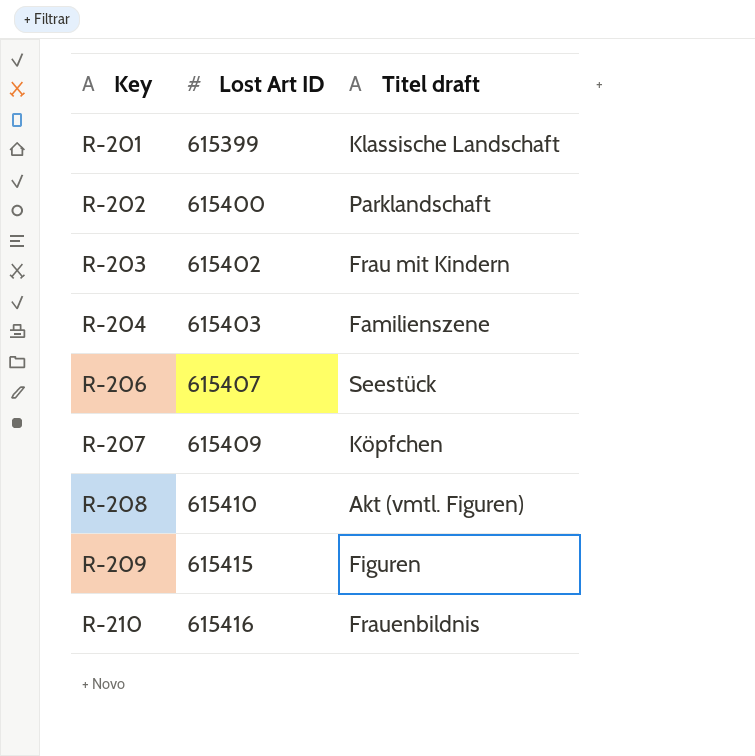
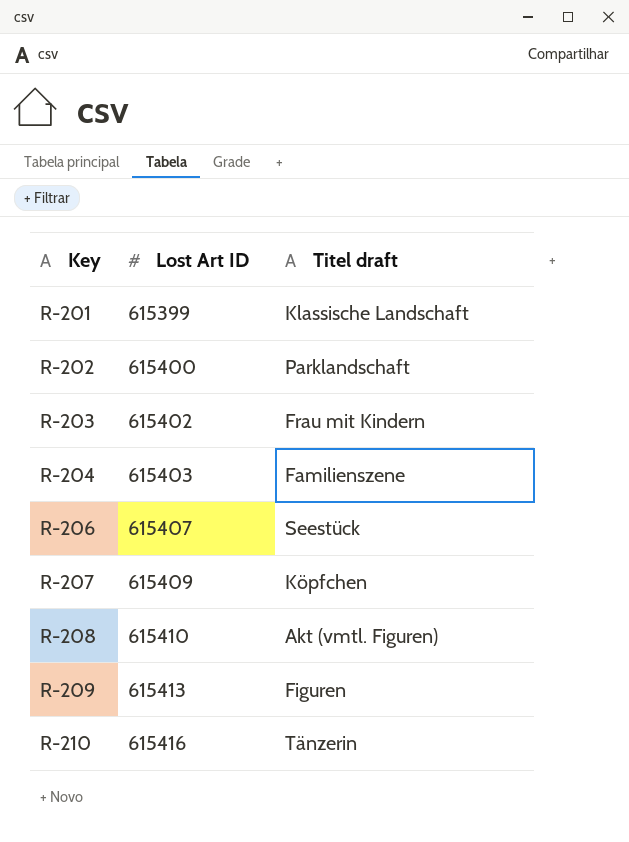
R-209 | Lost Art ID: 615415 -> 615413
R-210 | Titel draft: Frauenbildnis -> Tänzerin

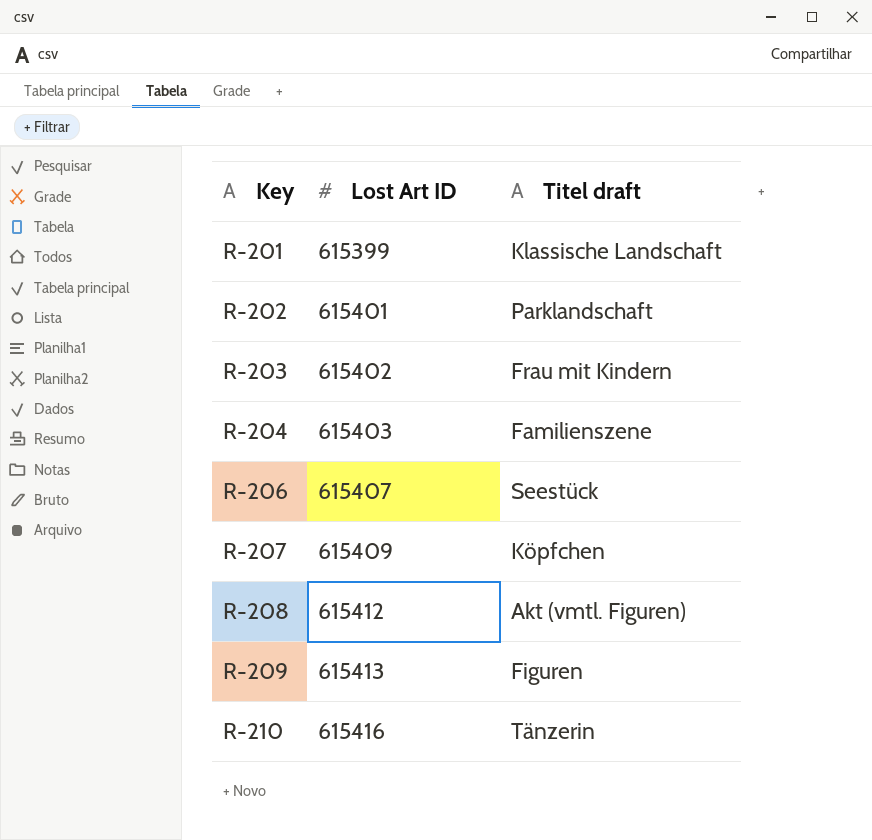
R-202 | Lost Art ID: 615400 -> 615401
R-208 | Lost Art ID: 615410 -> 615412

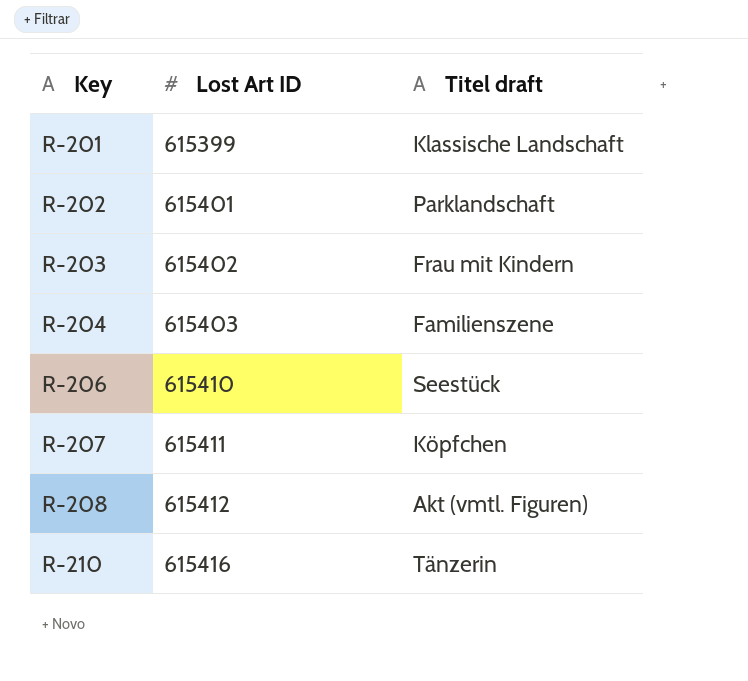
row R-209: 615413 | Figuren -> none
R-206 | Lost Art ID: 615407 -> 615410
R-207 | Lost Art ID: 615409 -> 615411

